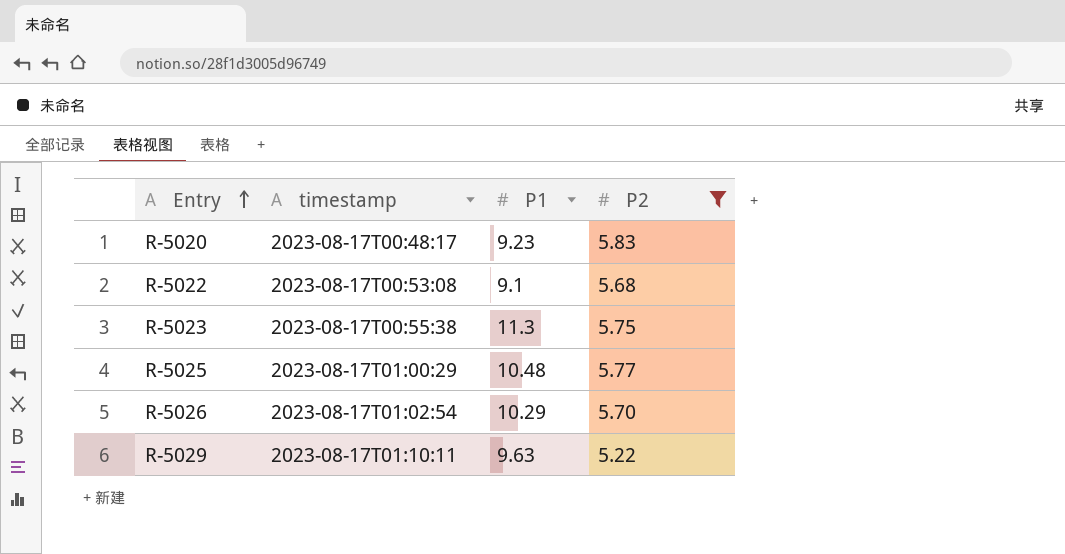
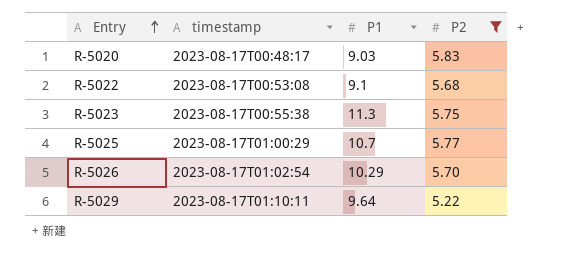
R-5020 | P1: 9.23 -> 9.03
R-5025 | P1: 10.48 -> 10.7
R-5029 | P1: 9.63 -> 9.64

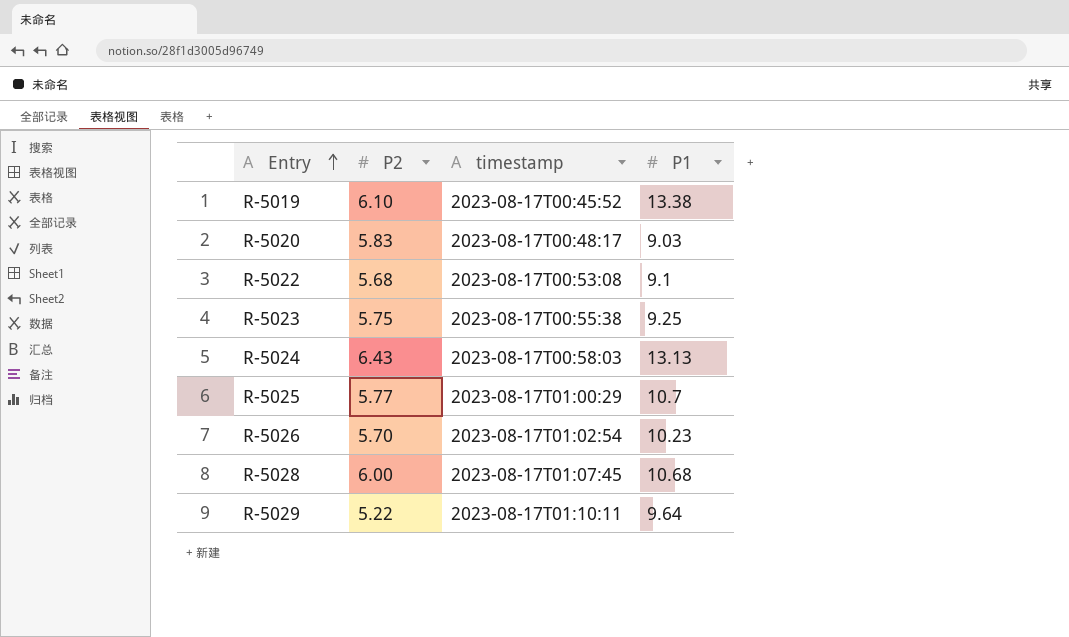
filter: P2 <= 5.83 -> none
column P2 | position: 4 -> 2
R-5023 | P1: 11.3 -> 9.25
R-5026 | P1: 10.29 -> 10.23

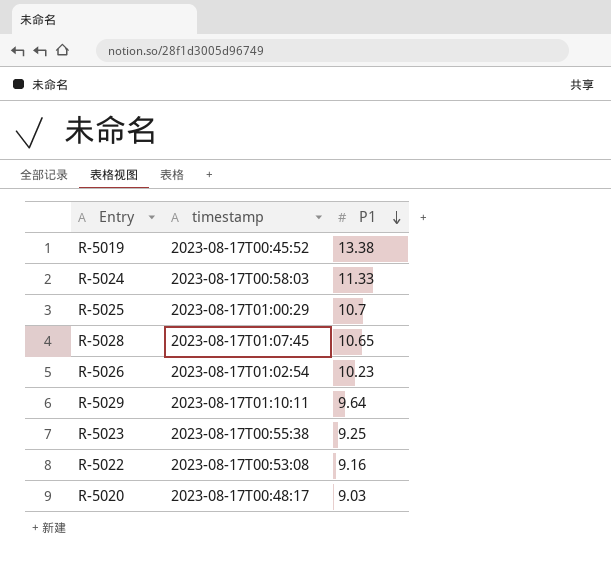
row order: Entry ascending -> P1 descending
column P2 | position: 2 -> none
R-5024 | P1: 13.13 -> 11.33
R-5028 | P1: 10.68 -> 10.65
R-5022 | P1: 9.1 -> 9.16

